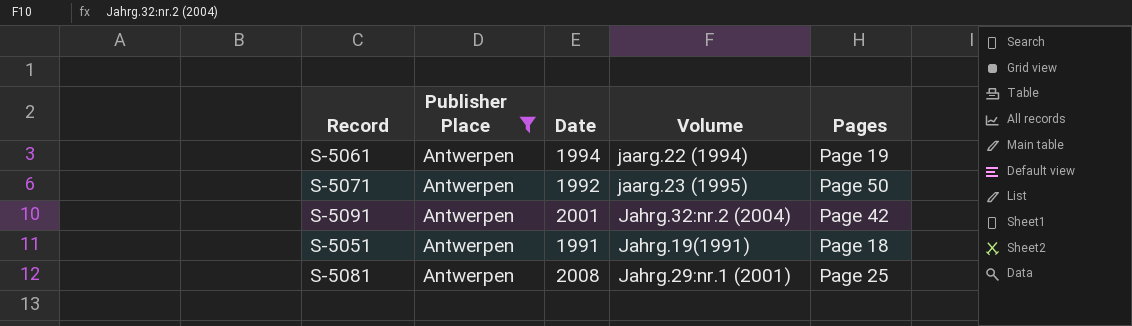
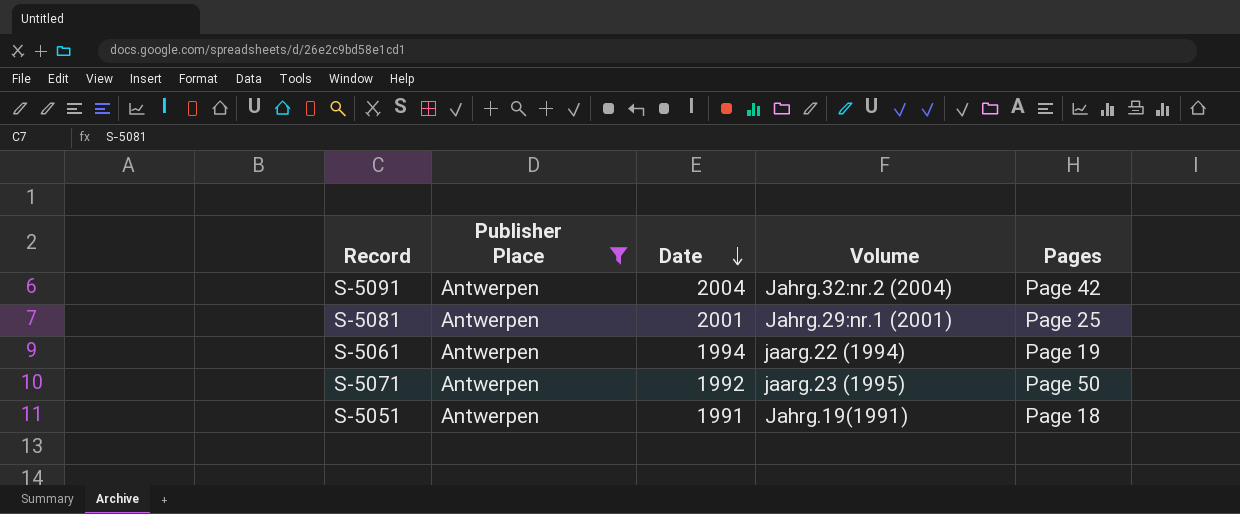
row order: none -> Date descending
S-5091 | Date: 2001 -> 2004
S-5081 | Date: 2008 -> 2001

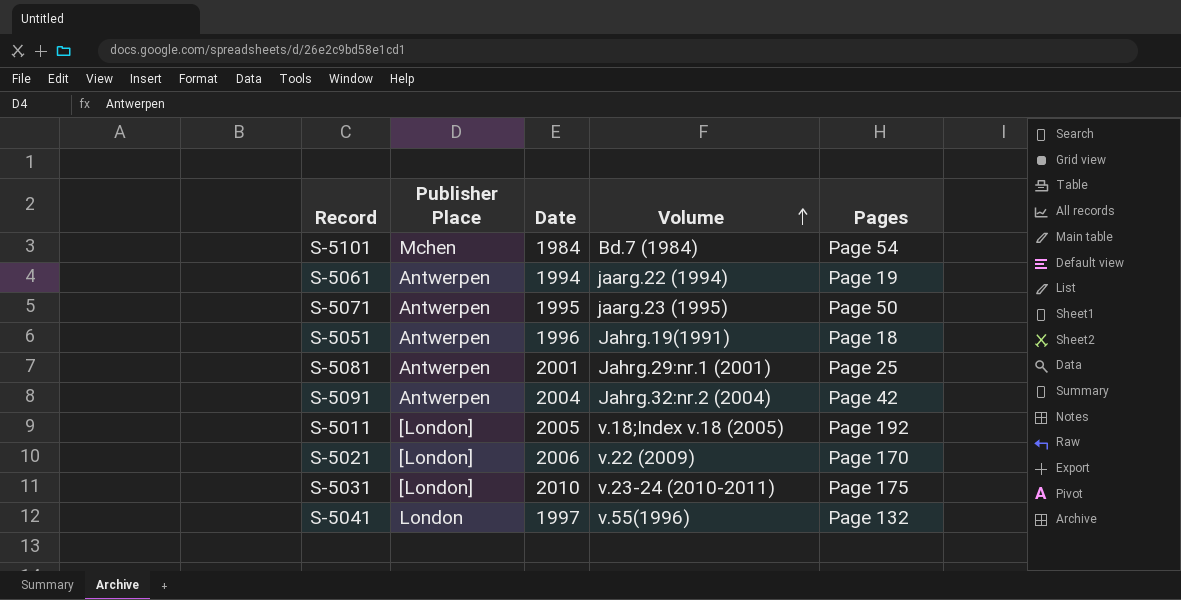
filter: Publisher Place = Antwerpen -> none
row order: Date descending -> Volume ascending
S-5071 | Date: 1992 -> 1995
S-5051 | Date: 1991 -> 1996

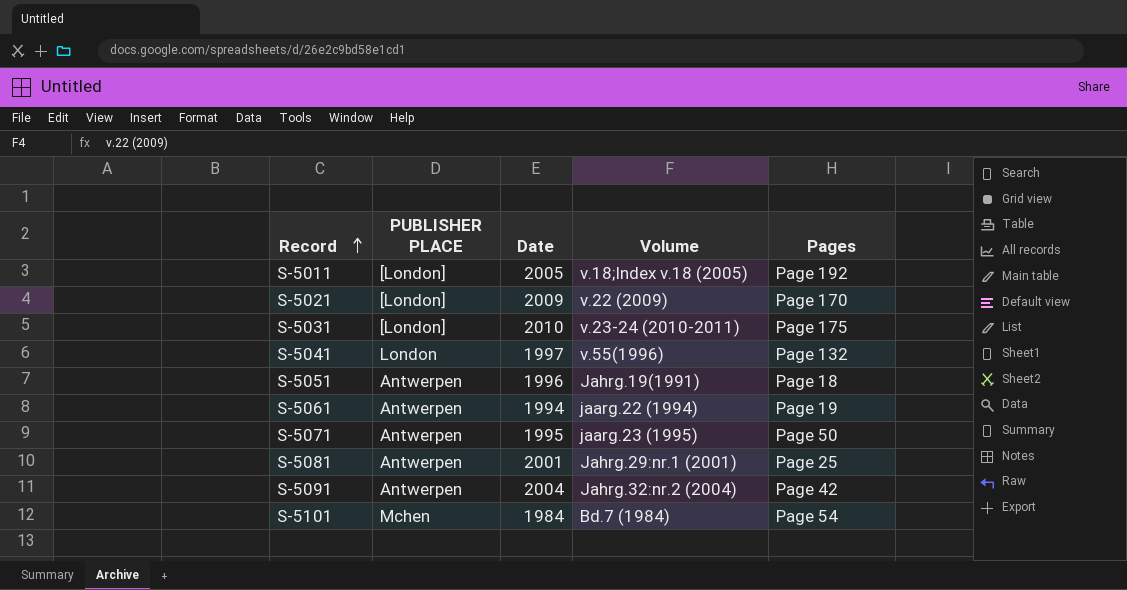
row order: Volume ascending -> Record ascending
column name: Publisher Place -> PUBLISHER PLACE
S-5021 | Date: 2006 -> 2009

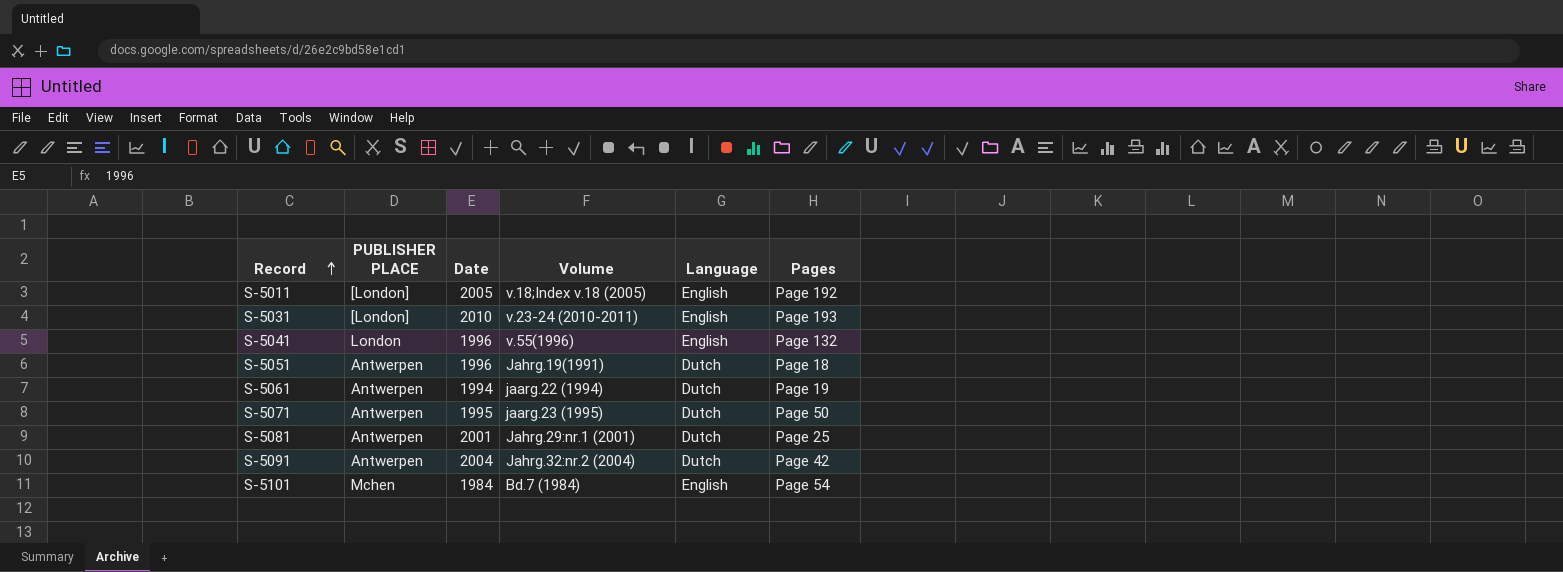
column Language | position: none -> 5
row S-5021: [London] | 2009 | v.22 (2009) | Page 170 -> none
S-5031 | Pages: Page 175 -> Page 193
S-5041 | Date: 1997 -> 1996

